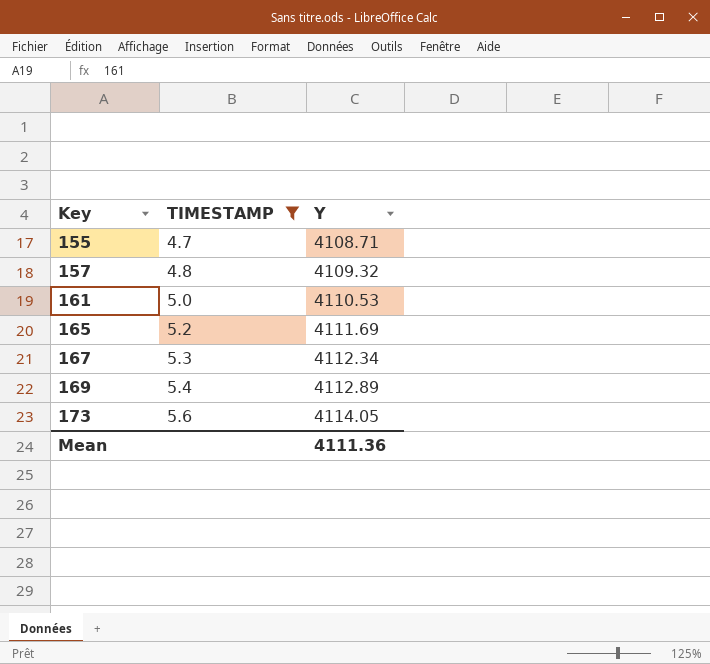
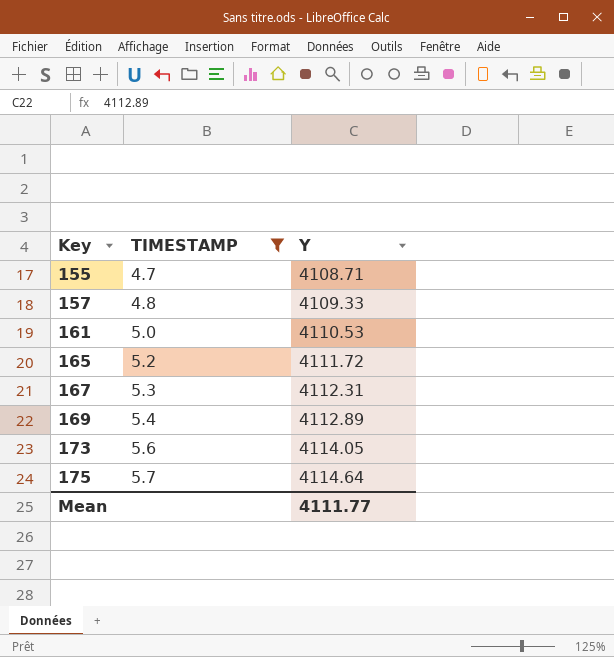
157 | Y: 4109.32 -> 4109.33
165 | Y: 4111.69 -> 4111.72
167 | Y: 4112.34 -> 4112.31
row 175: none -> 5.7 | 4114.64
Mean | Y: 4111.36 -> 4111.77

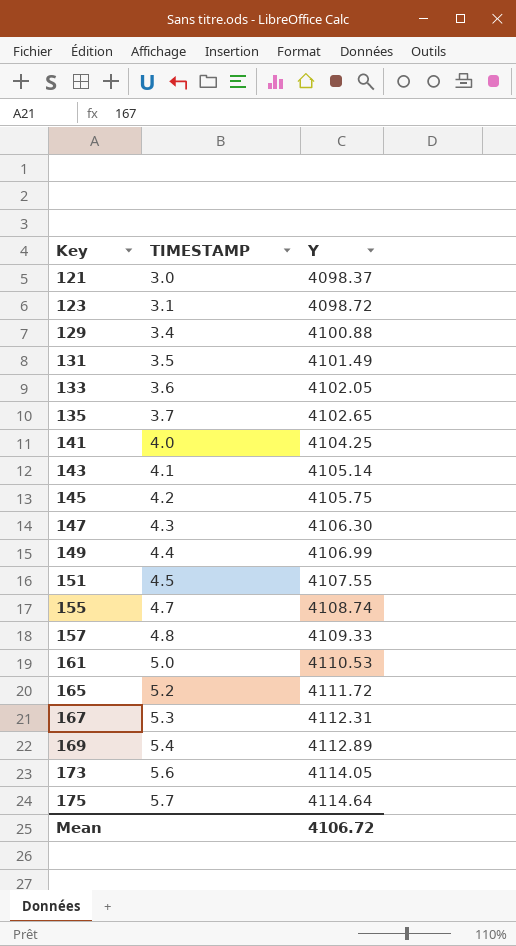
filter: TIMESTAMP >= 4.7 -> none
155 | Y: 4108.71 -> 4108.74
Mean | Y: 4111.77 -> 4106.72

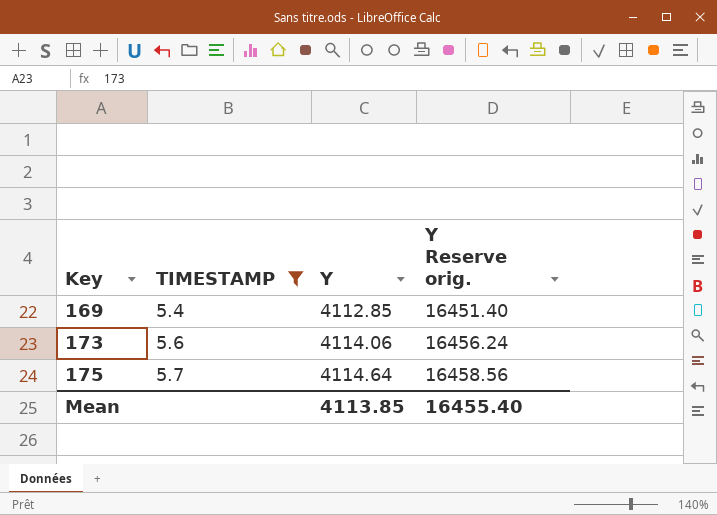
filter: none -> TIMESTAMP >= 5.4
column Y Reserve orig. | formula: none -> [Y] * 4
169 | Y: 4112.89 -> 4112.85
173 | Y: 4114.05 -> 4114.06
Mean | Y: 4106.72 -> 4113.85

